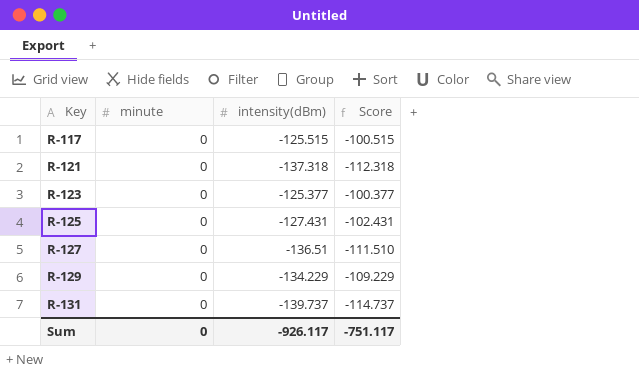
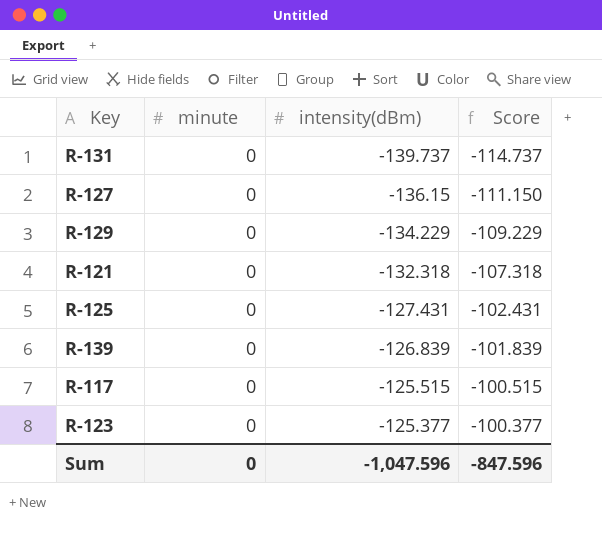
row order: Key ascending -> intensity(dBm) ascending
R-127 | intensity(dBm): -136.51 -> -136.15
R-127 | Score: -111.510 -> -111.150
R-121 | intensity(dBm): -137.318 -> -132.318
R-121 | Score: -112.318 -> -107.318
row R-139: none -> 0 | -126.839 | -101.839
Sum | intensity(dBm): -926.117 -> -1,047.596
Sum | Score: -751.117 -> -847.596

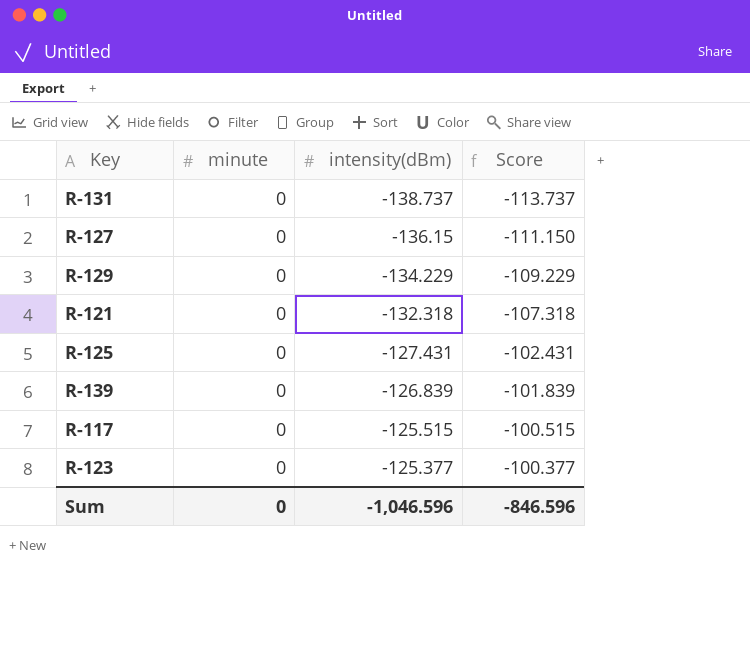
R-131 | intensity(dBm): -139.737 -> -138.737
R-131 | Score: -114.737 -> -113.737
Sum | intensity(dBm): -1,047.596 -> -1,046.596
Sum | Score: -847.596 -> -846.596

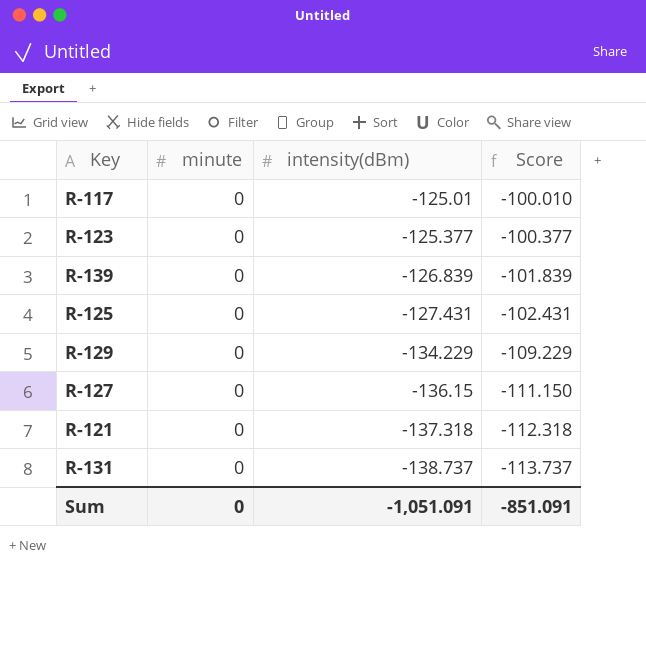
row order: intensity(dBm) ascending -> intensity(dBm) descending
R-117 | intensity(dBm): -125.515 -> -125.01
R-117 | Score: -100.515 -> -100.010
R-121 | intensity(dBm): -132.318 -> -137.318
R-121 | Score: -107.318 -> -112.318
Sum | intensity(dBm): -1,046.596 -> -1,051.091
Sum | Score: -846.596 -> -851.091

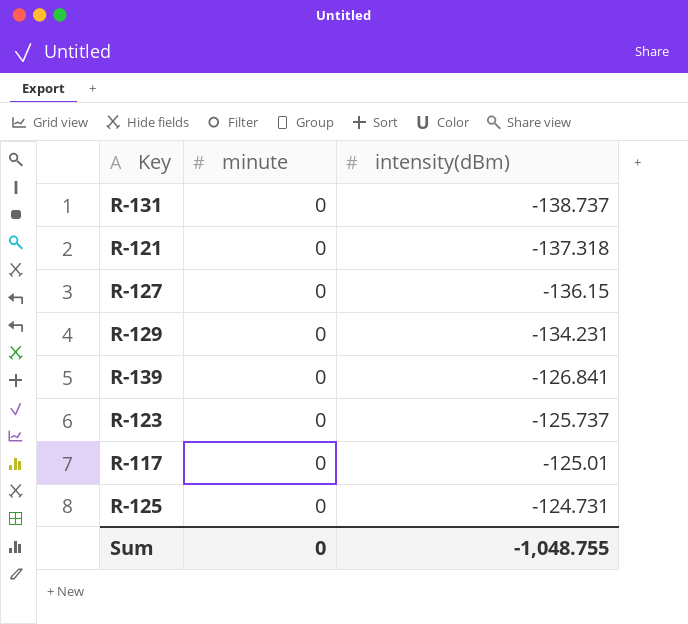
row order: intensity(dBm) descending -> intensity(dBm) ascending
column Score | formula: [intensity(dBm)] + 25 -> none
R-129 | intensity(dBm): -134.229 -> -134.231
R-139 | intensity(dBm): -126.839 -> -126.841
R-123 | intensity(dBm): -125.377 -> -125.737
R-125 | intensity(dBm): -127.431 -> -124.731
Sum | intensity(dBm): -1,051.091 -> -1,048.755

